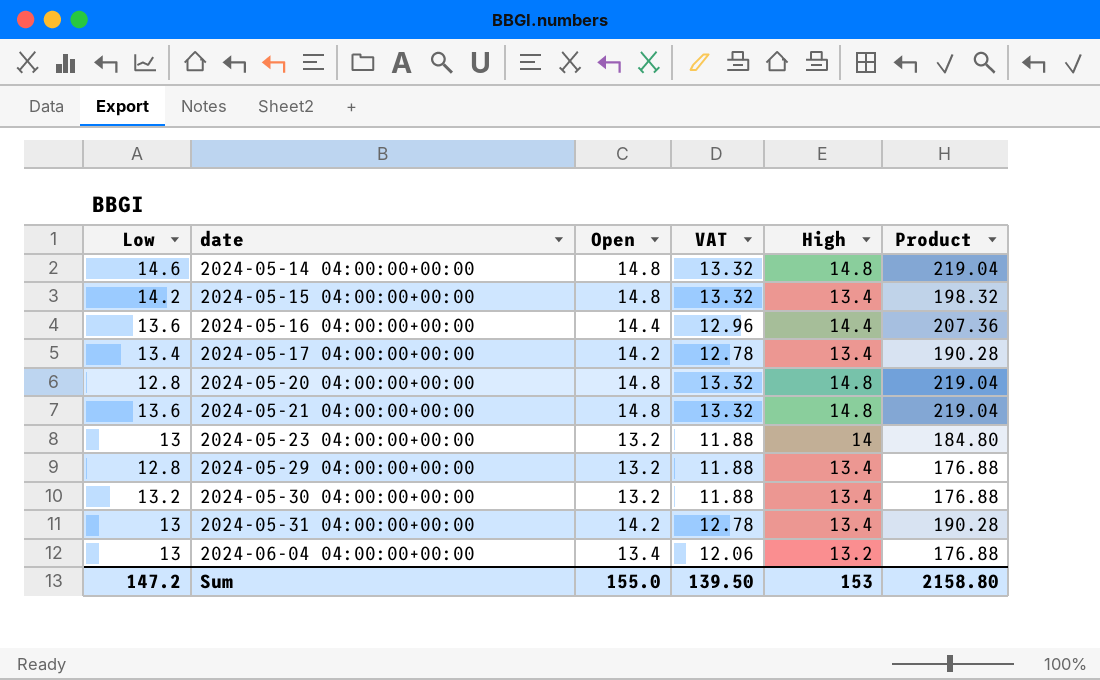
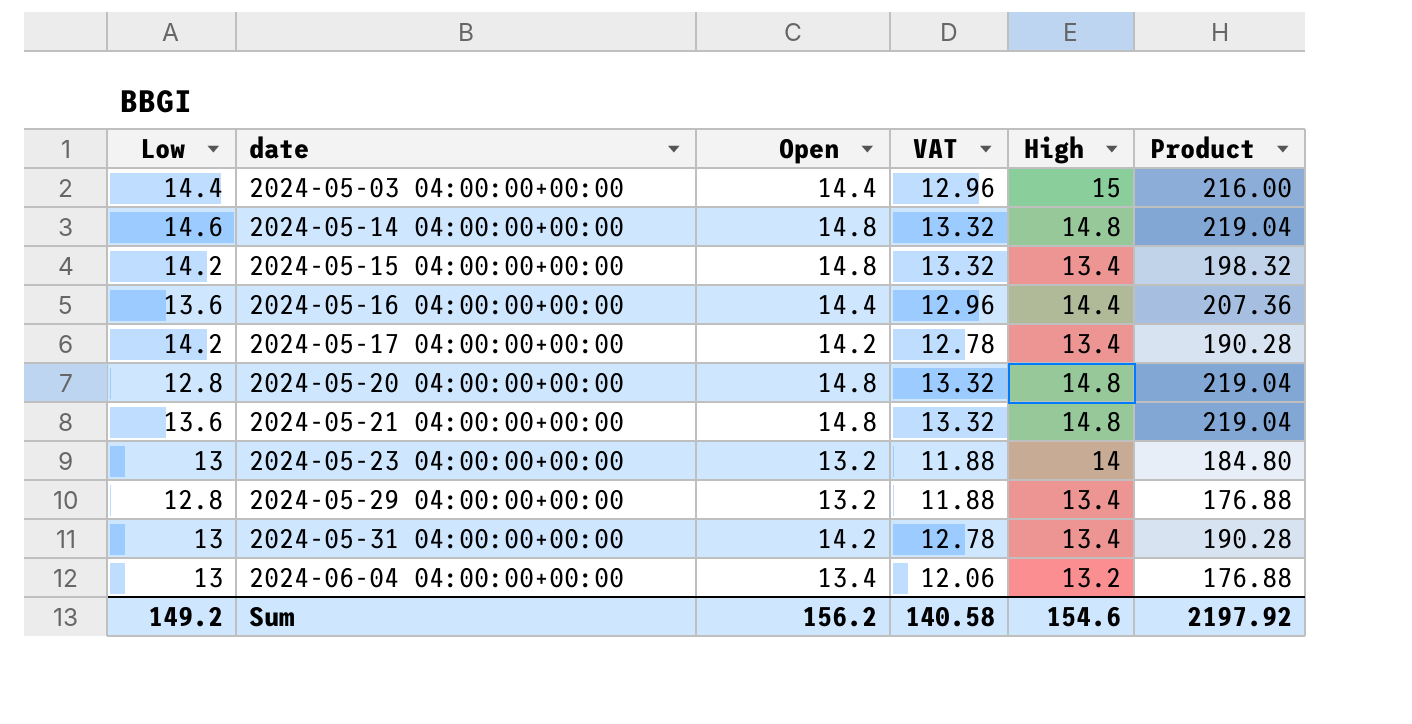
row 2024-05-30 04:00:00+00:00: 13.2 | 13.2 | 11.88 | 13.4 | 176.88 -> none
row 2024-05-03 04:00:00+00:00: none -> 14.4 | 14.4 | 12.96 | 15 | 216.00
2024-05-17 04:00:00+00:00 | Low: 13.4 -> 14.2
Sum | Low: 147.2 -> 149.2
Sum | Open: 155.0 -> 156.2
Sum | VAT: 139.50 -> 140.58
Sum | High: 153 -> 154.6
Sum | Product: 2158.80 -> 2197.92

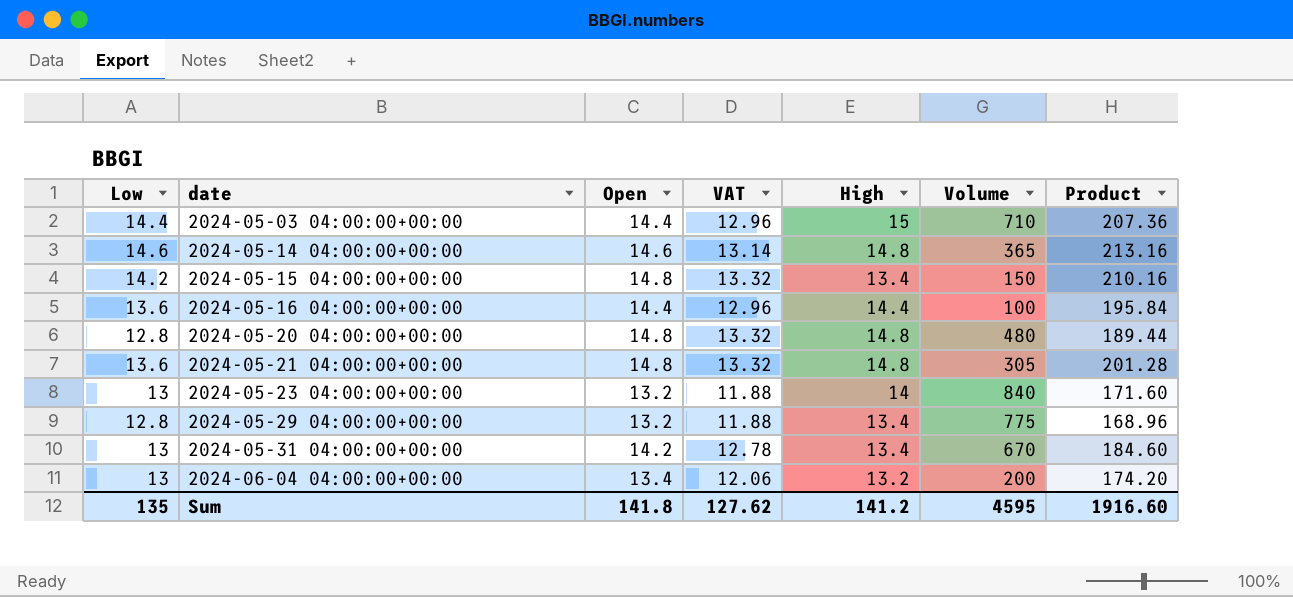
column Volume | position: none -> 6
column Product | formula: [Open] * [High] -> [Low] * [Open]
row 2024-05-17 04:00:00+00:00: 14.2 | 14.2 | 12.78 | 13.4 | 190.28 -> none
2024-05-14 04:00:00+00:00 | Open: 14.8 -> 14.6
2024-05-14 04:00:00+00:00 | VAT: 13.32 -> 13.14
Sum | Low: 149.2 -> 135
Sum | Open: 156.2 -> 141.8
Sum | VAT: 140.58 -> 127.62
Sum | High: 154.6 -> 141.2
Sum | Product: 2197.92 -> 1916.60

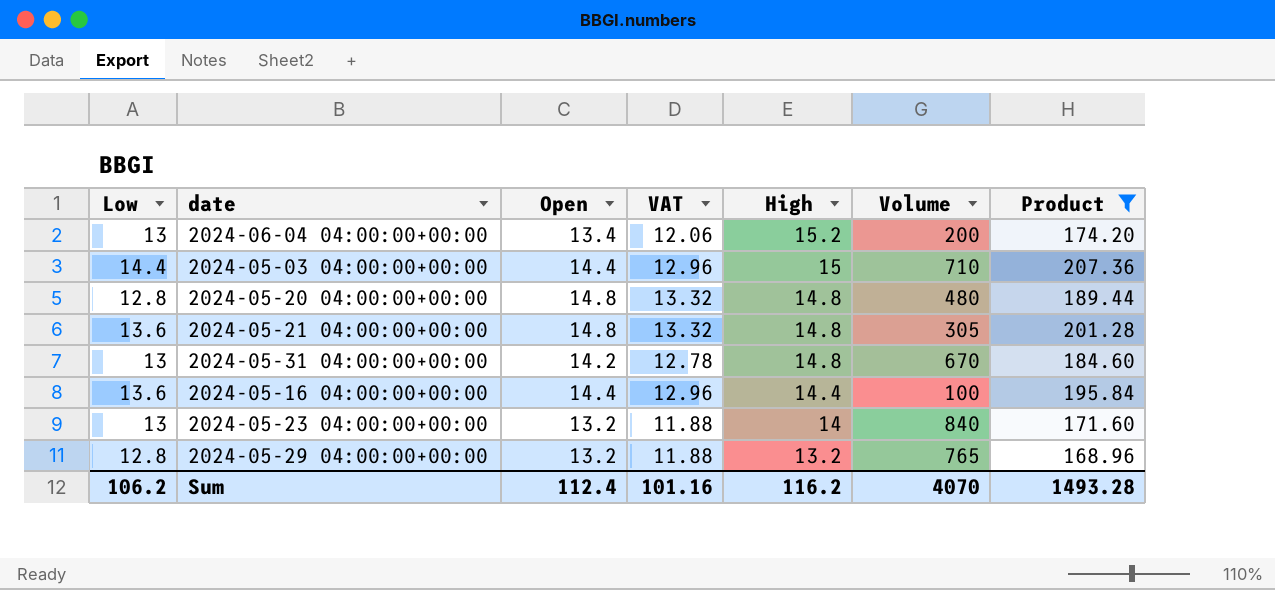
filter: none -> Product <= 207.36
row order: date ascending -> High descending
2024-06-04 04:00:00+00:00 | High: 13.2 -> 15.2
2024-05-31 04:00:00+00:00 | High: 13.4 -> 14.8
2024-05-29 04:00:00+00:00 | High: 13.4 -> 13.2
2024-05-29 04:00:00+00:00 | Volume: 775 -> 765
Sum | Low: 135 -> 106.2
Sum | Open: 141.8 -> 112.4
Sum | VAT: 127.62 -> 101.16
Sum | High: 141.2 -> 116.2
Sum | Volume: 4595 -> 4070
Sum | Product: 1916.60 -> 1493.28

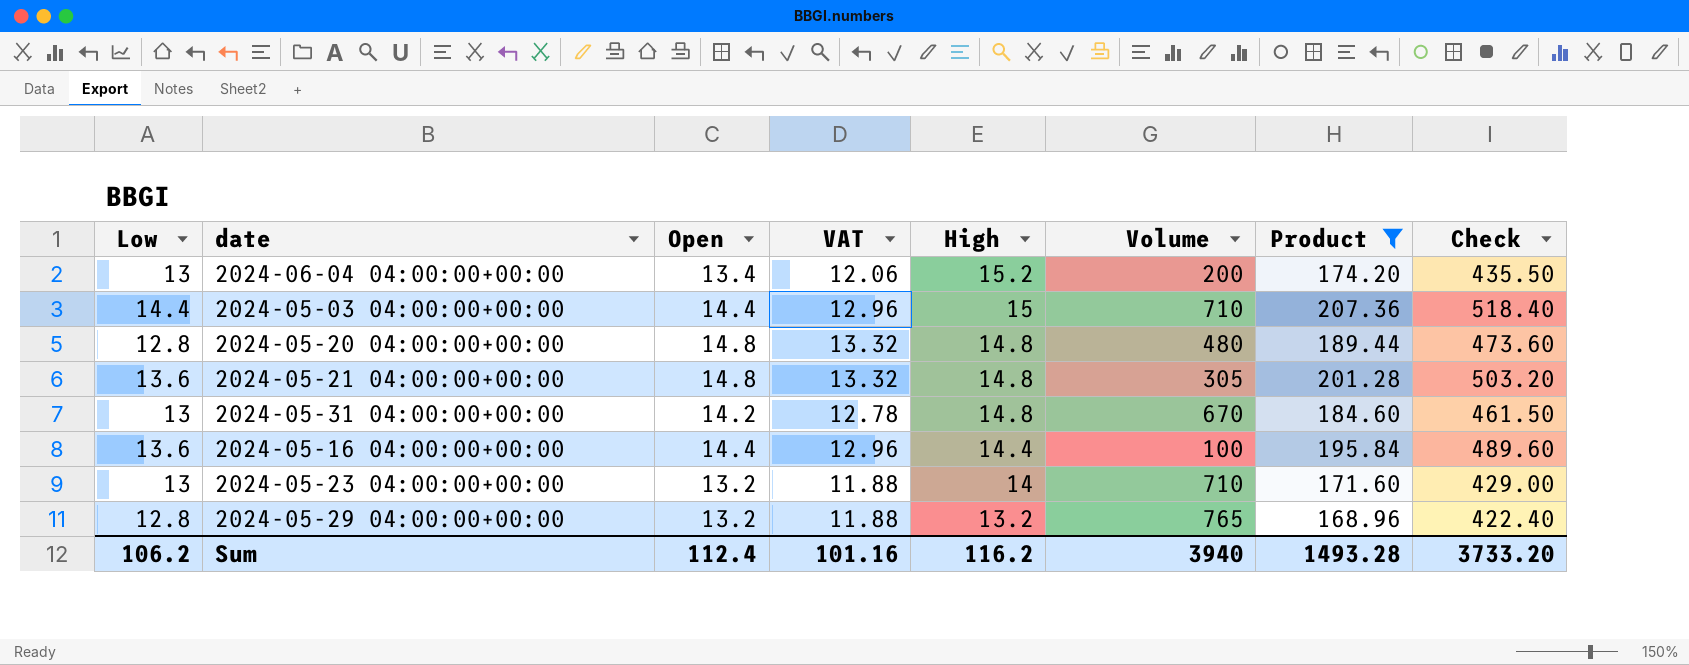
column Check | formula: none -> [Product] * 2.5
2024-05-23 04:00:00+00:00 | Volume: 840 -> 710
Sum | Volume: 4070 -> 3940

